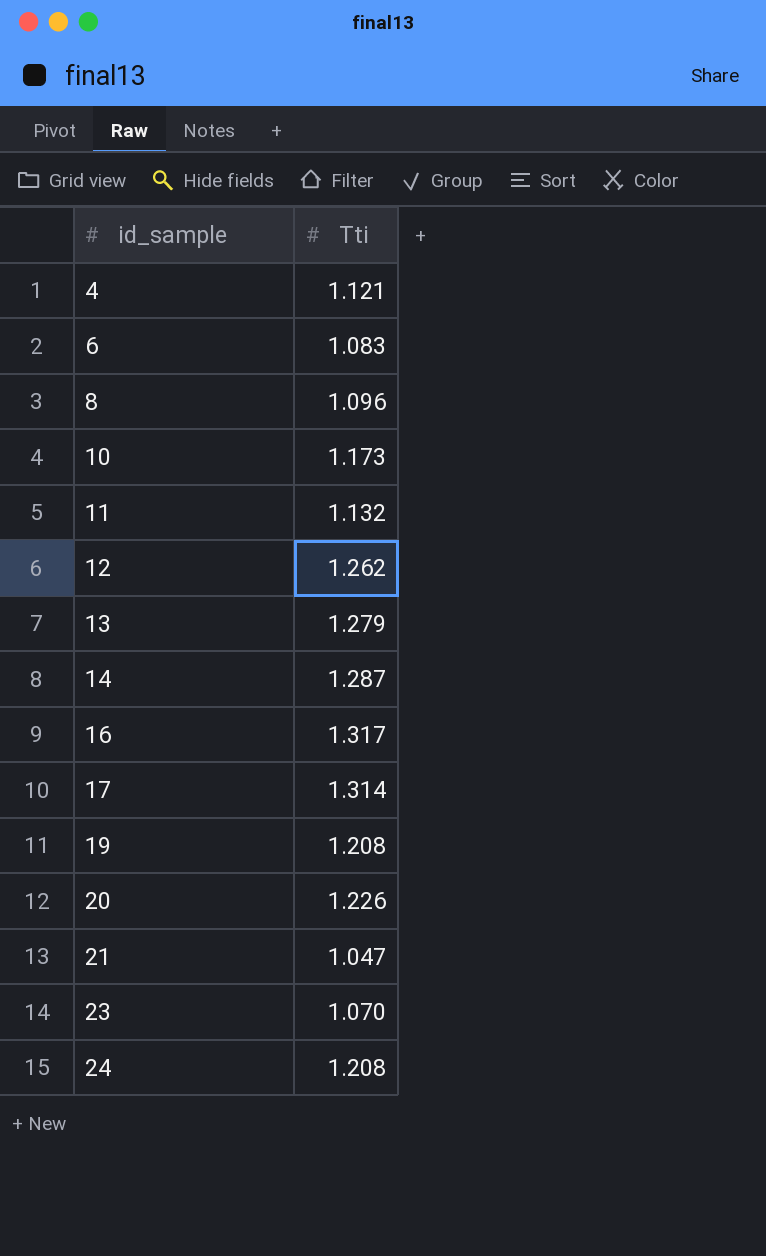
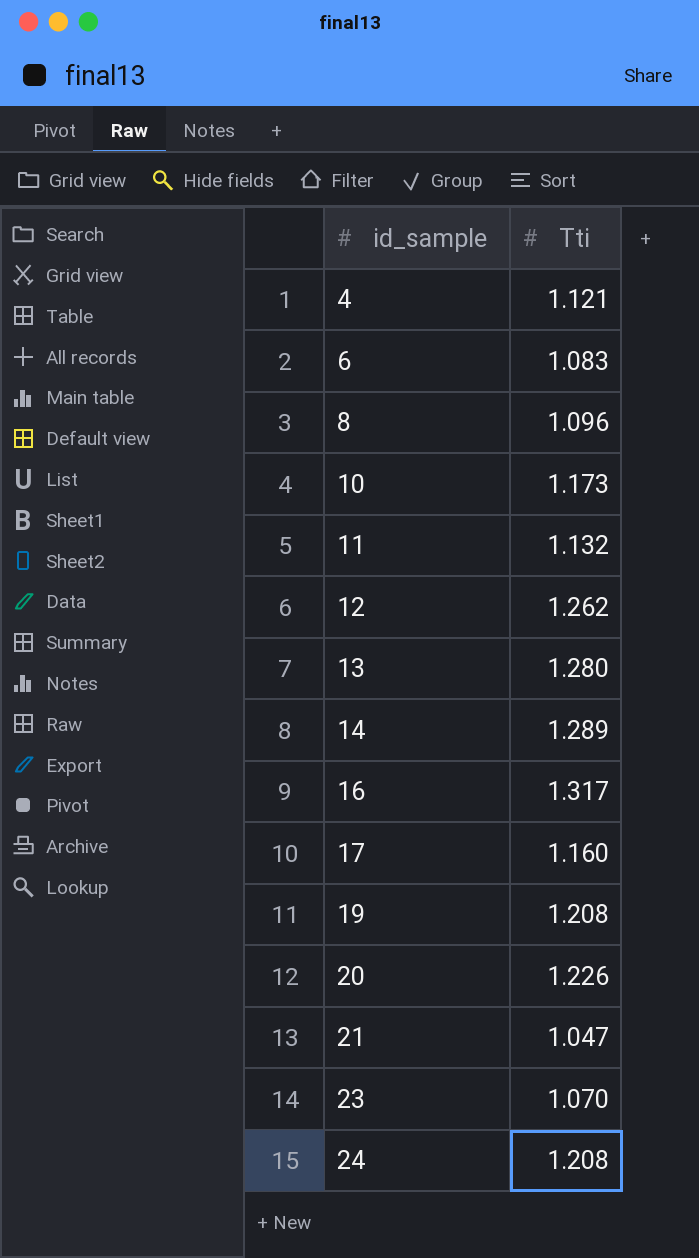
13 | Tti: 1.279 -> 1.280
14 | Tti: 1.287 -> 1.289
17 | Tti: 1.314 -> 1.160

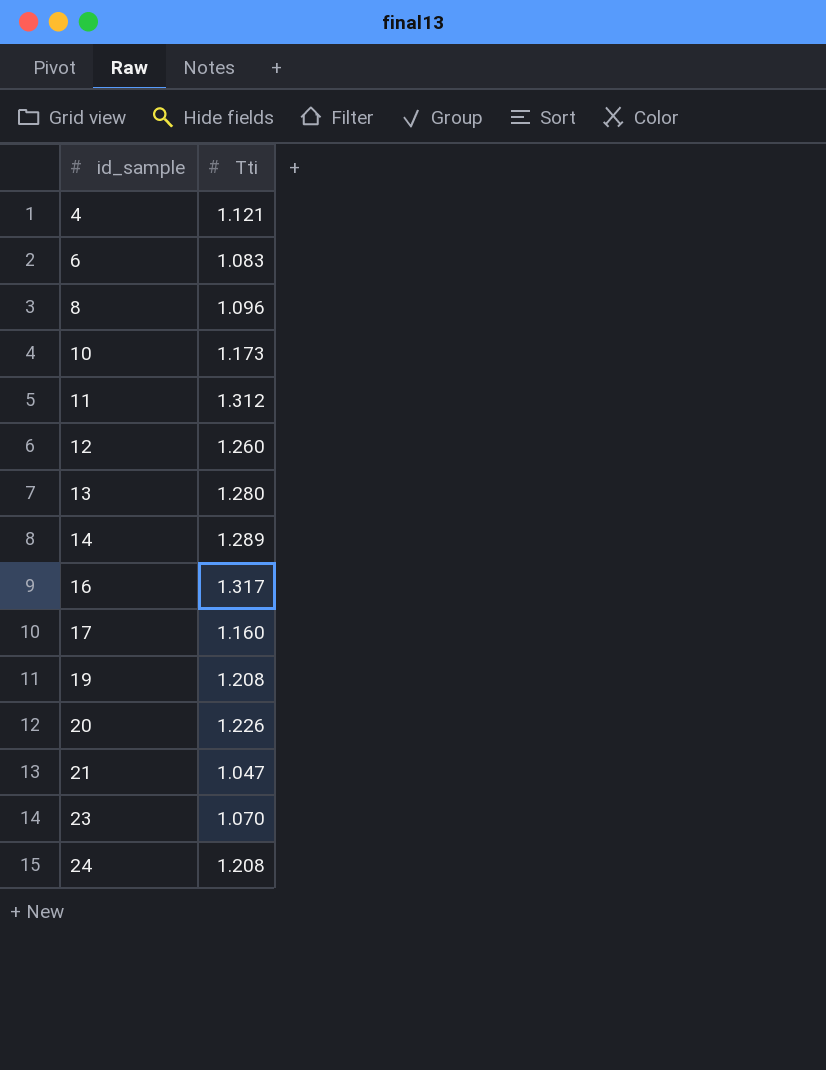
11 | Tti: 1.132 -> 1.312
12 | Tti: 1.262 -> 1.260

